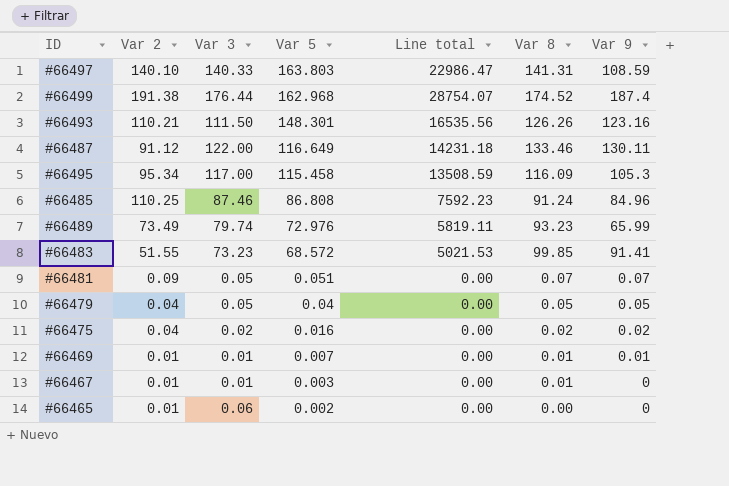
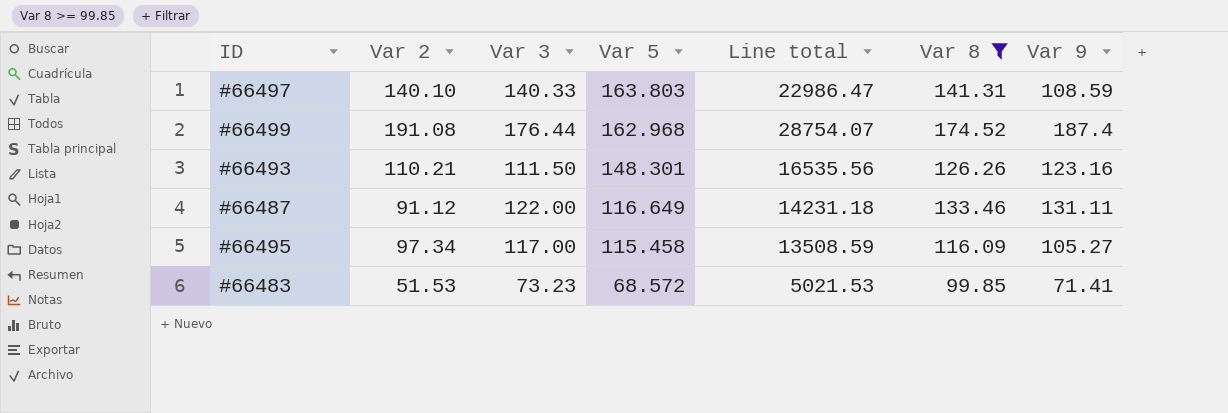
filter: none -> Var 8 >= 99.85
#66499 | Var 2: 191.38 -> 191.08
#66487 | Var 9: 130.11 -> 131.11
#66495 | Var 2: 95.34 -> 97.34
#66495 | Var 9: 105.3 -> 105.27
#66483 | Var 2: 51.55 -> 51.53
#66483 | Var 9: 91.41 -> 71.41

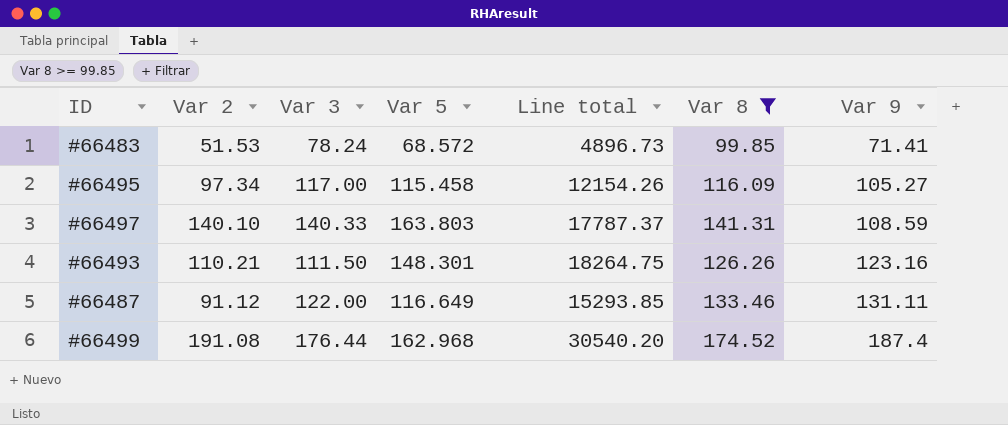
row order: Var 5 descending -> Var 9 ascending
column Line total | formula: [Var 3] * [Var 5] -> [Var 5] * [Var 9]
#66483 | Var 3: 73.23 -> 78.24

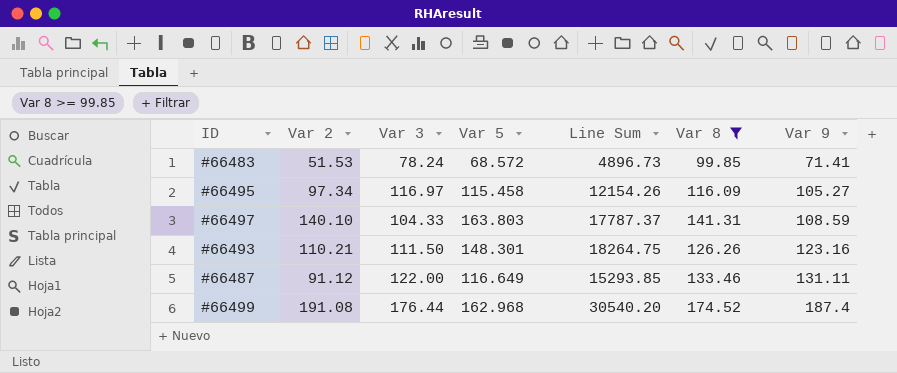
column name: Line total -> Line Sum
#66495 | Var 3: 117.00 -> 116.97
#66497 | Var 3: 140.33 -> 104.33

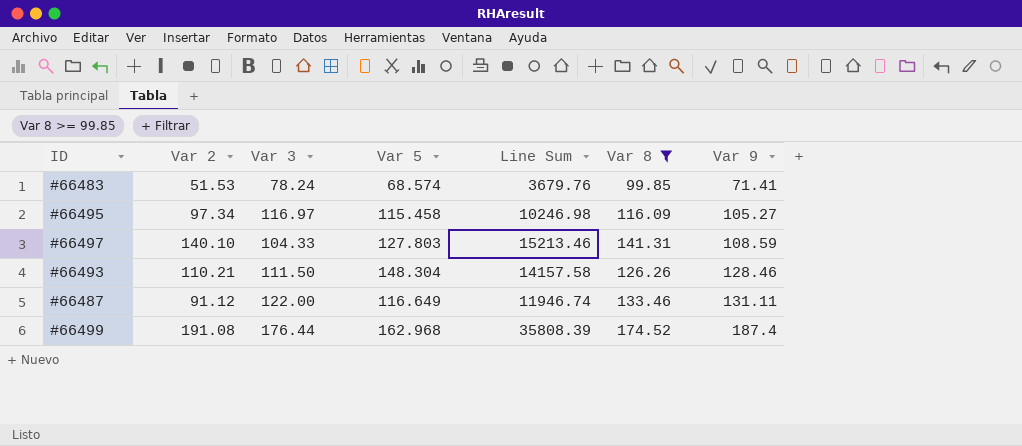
column Line Sum | formula: [Var 5] * [Var 9] -> [Var 2] * [Var 9]
#66483 | Var 5: 68.572 -> 68.574
#66497 | Var 5: 163.803 -> 127.803
#66493 | Var 5: 148.301 -> 148.304
#66493 | Var 9: 123.16 -> 128.46

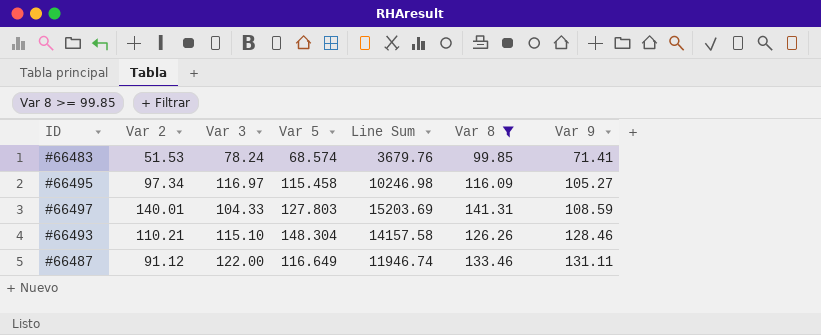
row #66499: 191.08 | 176.44 | 162.968 | 35808.39 | 174.52 | 187.4 -> none
#66497 | Var 2: 140.10 -> 140.01
#66497 | Line Sum: 15213.46 -> 15203.69
#66493 | Var 3: 111.50 -> 115.10

